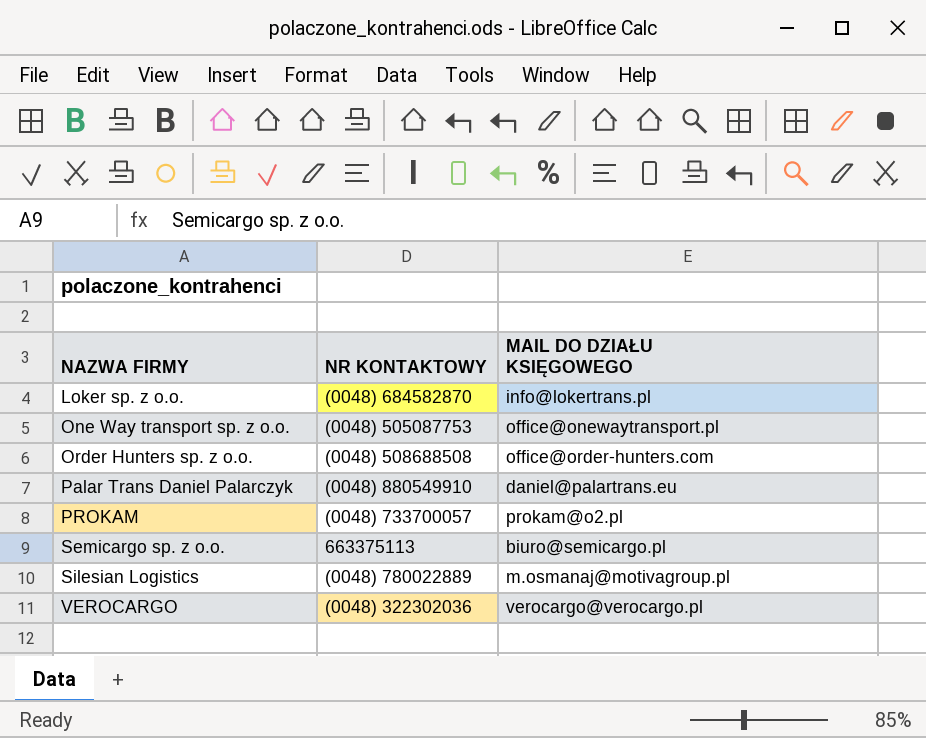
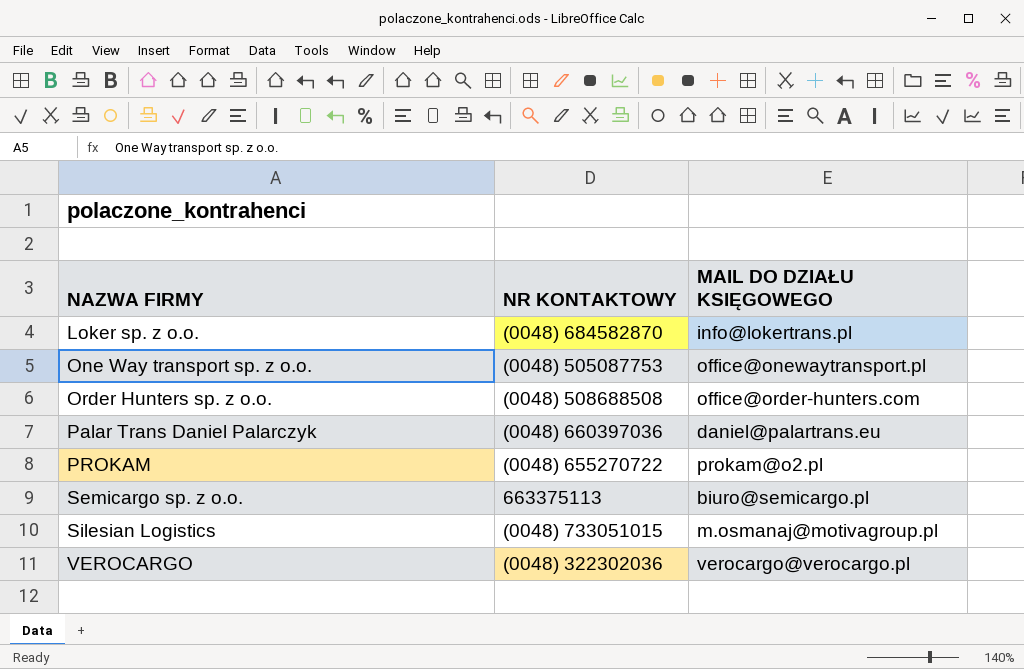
Palar Trans Daniel Palarczyk | NR KONTAKTOWY: (0048) 880549910 -> (0048) 660397036
PROKAM | NR KONTAKTOWY: (0048) 733700057 -> (0048) 655270722
Silesian Logistics | NR KONTAKTOWY: (0048) 780022889 -> (0048) 733051015

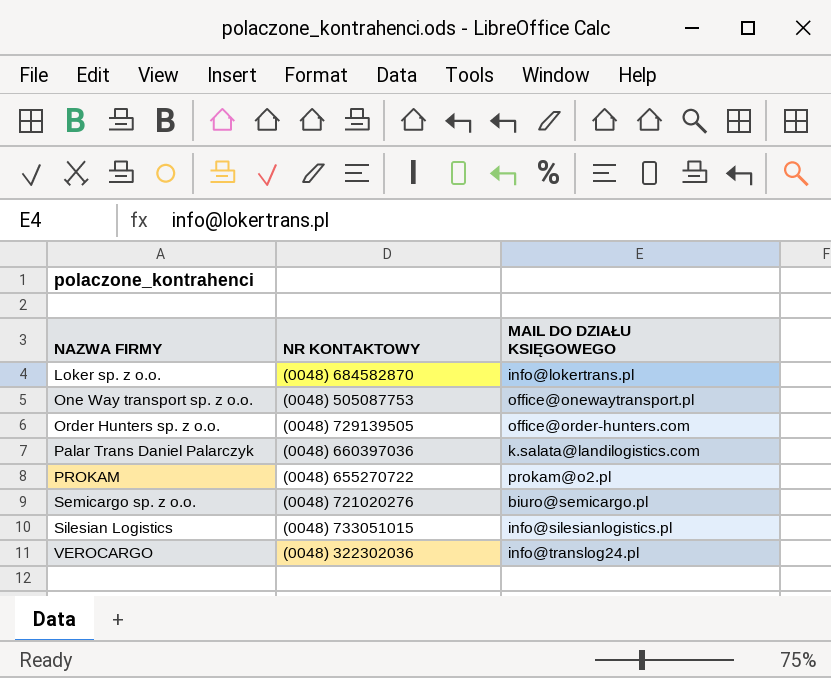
Order Hunters sp. z o.o. | NR KONTAKTOWY: (0048) 508688508 -> (0048) 729139505
Palar Trans Daniel Palarczyk | MAIL DO DZIAŁU KSIĘGOWEGO: daniel@palartrans.eu -> k.salata@landilogistics.com
Semicargo sp. z o.o. | NR KONTAKTOWY: 663375113 -> (0048) 721020276
Silesian Logistics | MAIL DO DZIAŁU KSIĘGOWEGO: m.osmanaj@motivagroup.pl -> info@silesianlogistics.pl
VEROCARGO | MAIL DO DZIAŁU KSIĘGOWEGO: verocargo@verocargo.pl -> info@translog24.pl

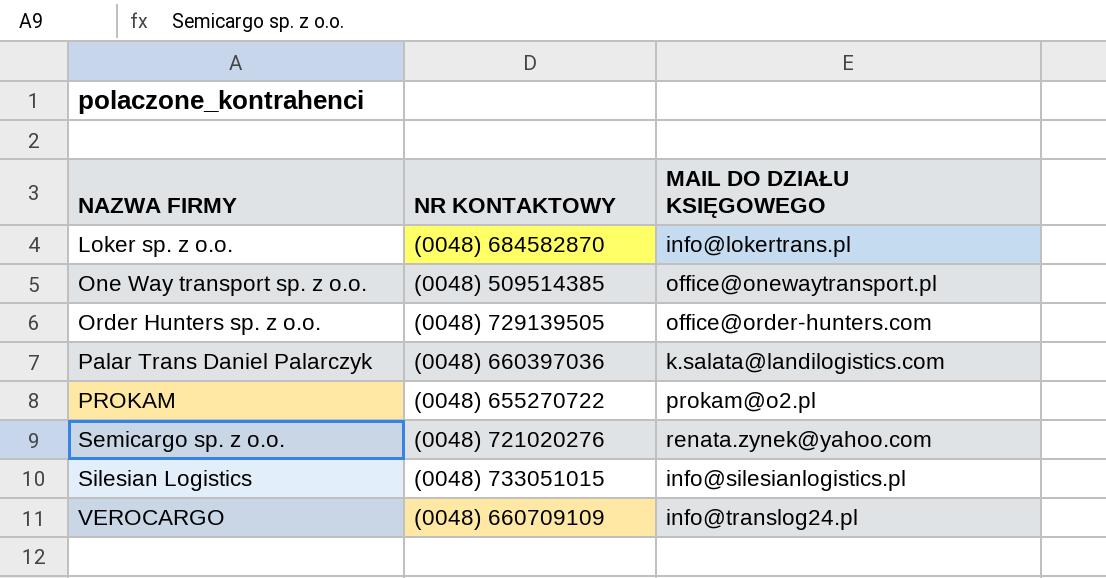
One Way transport sp. z o.o. | NR KONTAKTOWY: (0048) 505087753 -> (0048) 509514385
Semicargo sp. z o.o. | MAIL DO DZIAŁU KSIĘGOWEGO: biuro@semicargo.pl -> renata.zynek@yahoo.com
VEROCARGO | NR KONTAKTOWY: (0048) 322302036 -> (0048) 660709109

